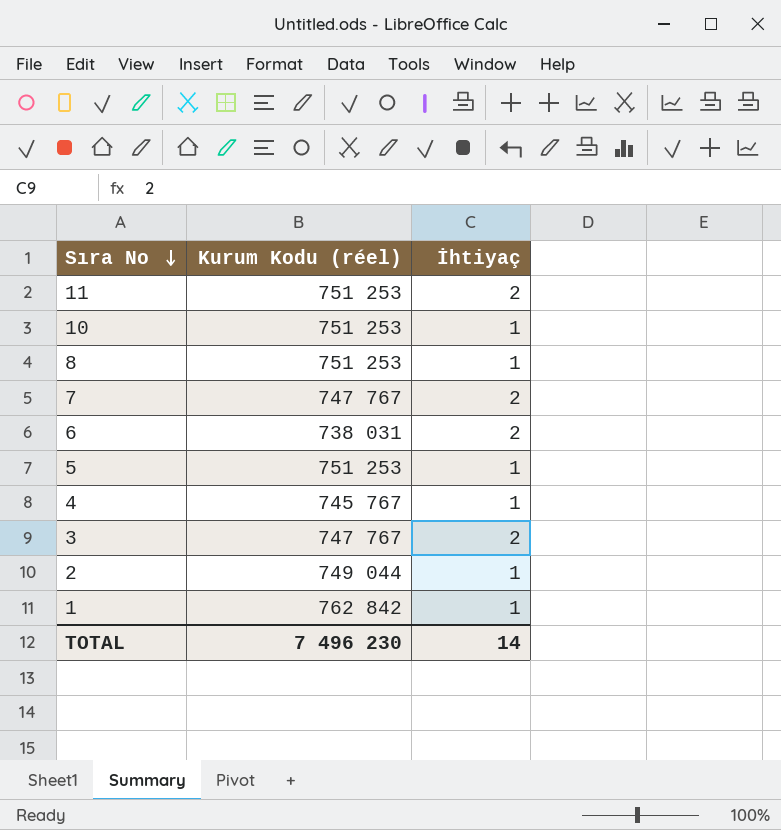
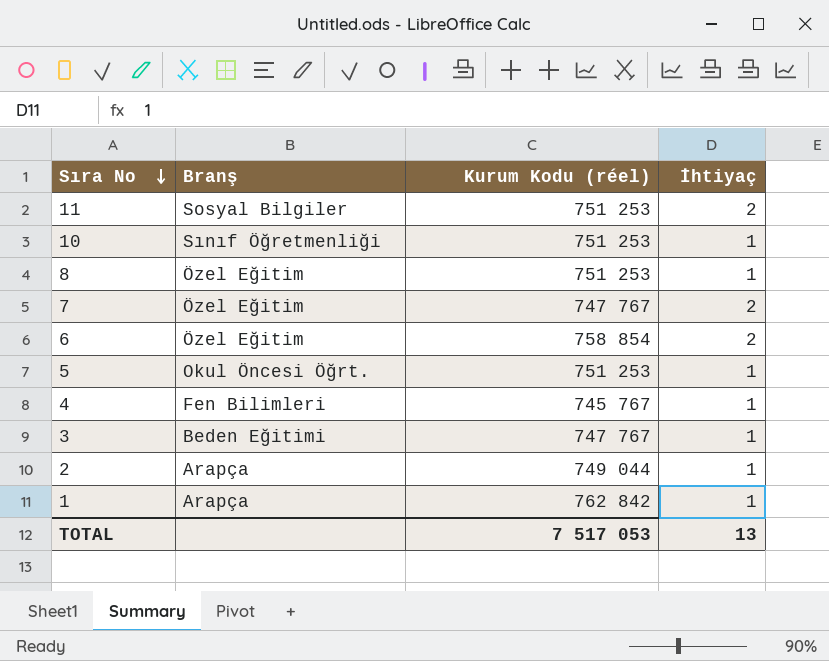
column Branş | position: none -> 2
6 | Kurum Kodu (réel): 738 031 -> 758 854
3 | İhtiyaç: 2 -> 1
TOTAL | Kurum Kodu (réel): 7 496 230 -> 7 517 053
TOTAL | İhtiyaç: 14 -> 13

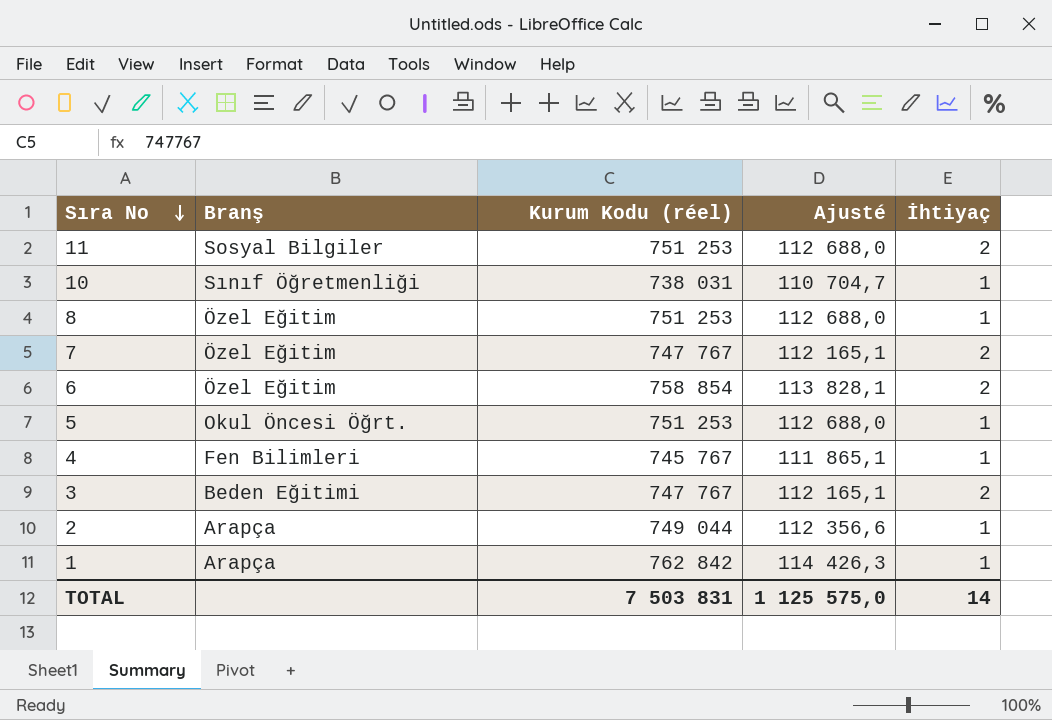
column Ajusté | formula: none -> [Kurum Kodu (réel)] * 0,15
10 | Kurum Kodu (réel): 751 253 -> 738 031
3 | İhtiyaç: 1 -> 2
TOTAL | Kurum Kodu (réel): 7 517 053 -> 7 503 831
TOTAL | İhtiyaç: 13 -> 14

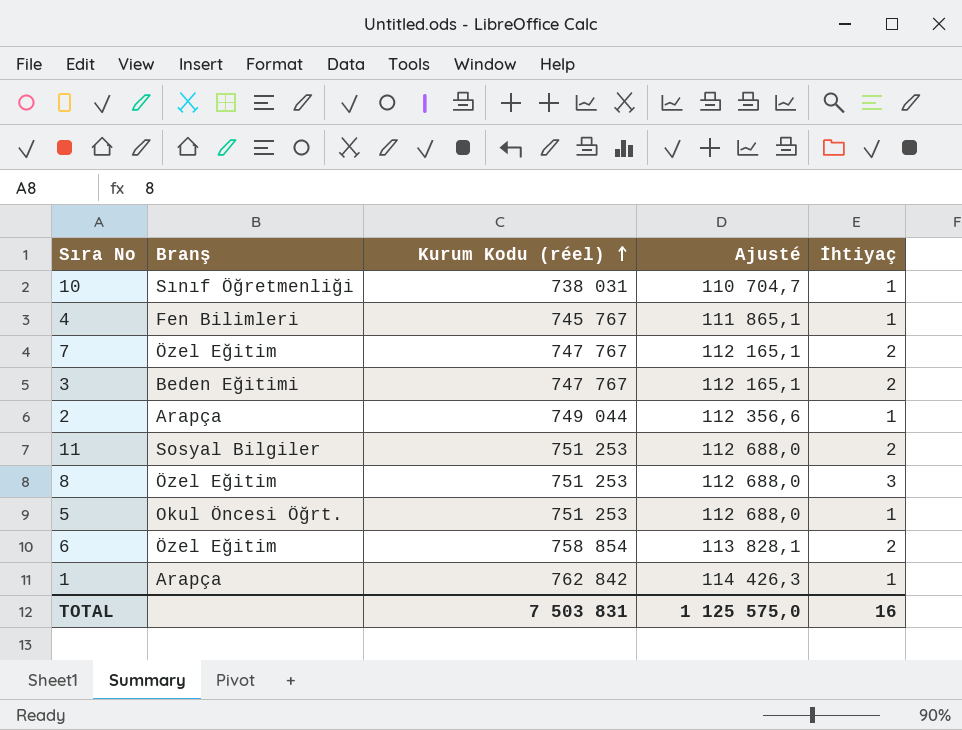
row order: Sıra No descending -> Kurum Kodu (réel) ascending
8 | İhtiyaç: 1 -> 3
TOTAL | İhtiyaç: 14 -> 16

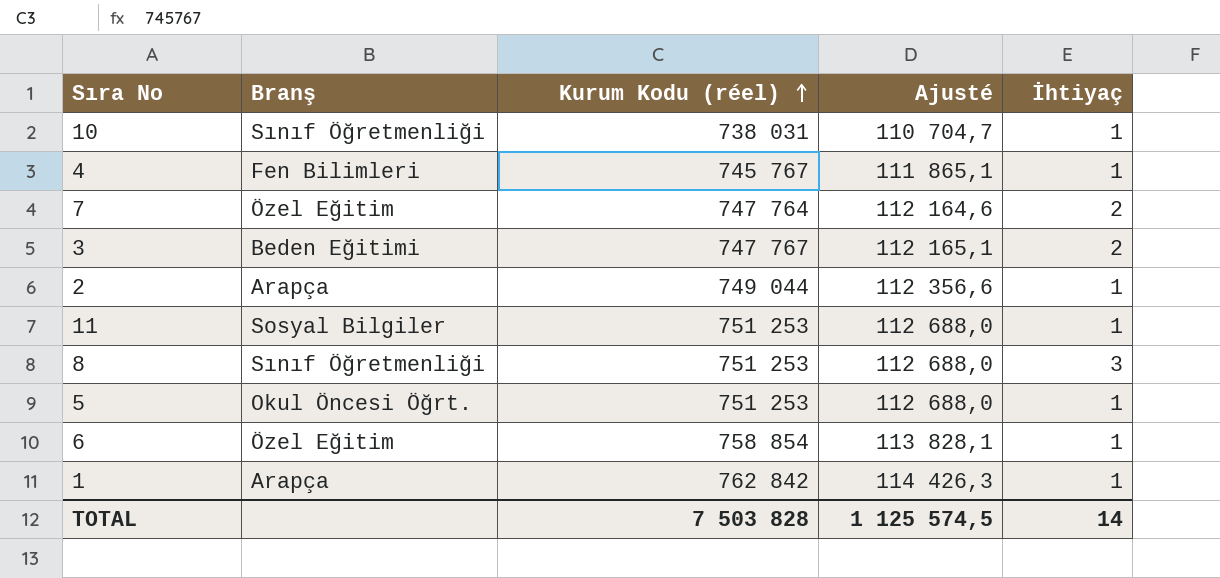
7 | Kurum Kodu (réel): 747 767 -> 747 764
7 | Ajusté: 112 165,1 -> 112 164,6
11 | İhtiyaç: 2 -> 1
8 | Branş: Özel Eğitim -> Sınıf Öğretmenliği
6 | İhtiyaç: 2 -> 1
TOTAL | Kurum Kodu (réel): 7 503 831 -> 7 503 828
TOTAL | Ajusté: 1 125 575,0 -> 1 125 574,5
TOTAL | İhtiyaç: 16 -> 14

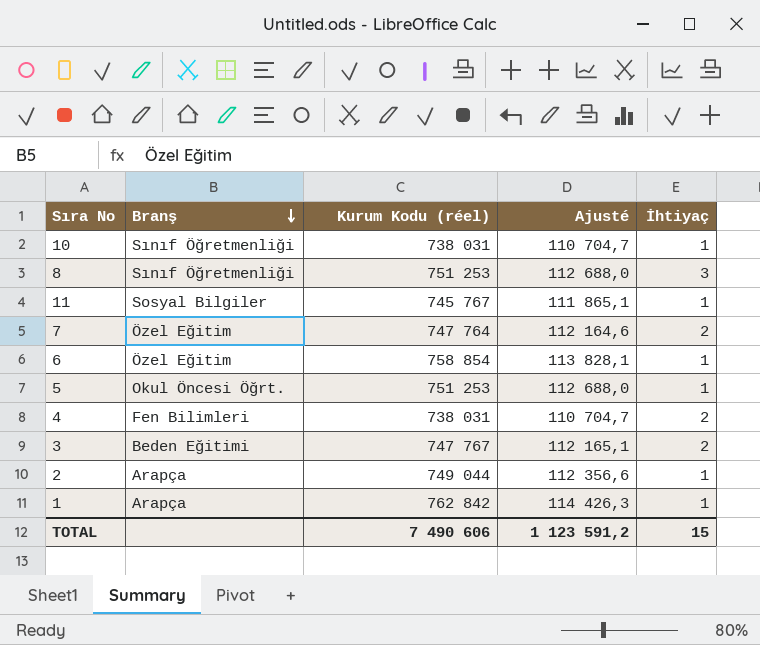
row order: Kurum Kodu (réel) ascending -> Branş descending
11 | Kurum Kodu (réel): 751 253 -> 745 767
11 | Ajusté: 112 688,0 -> 111 865,1
4 | Kurum Kodu (réel): 745 767 -> 738 031
4 | Ajusté: 111 865,1 -> 110 704,7
4 | İhtiyaç: 1 -> 2
TOTAL | Kurum Kodu (réel): 7 503 828 -> 7 490 606
TOTAL | Ajusté: 1 125 574,5 -> 1 123 591,2
TOTAL | İhtiyaç: 14 -> 15

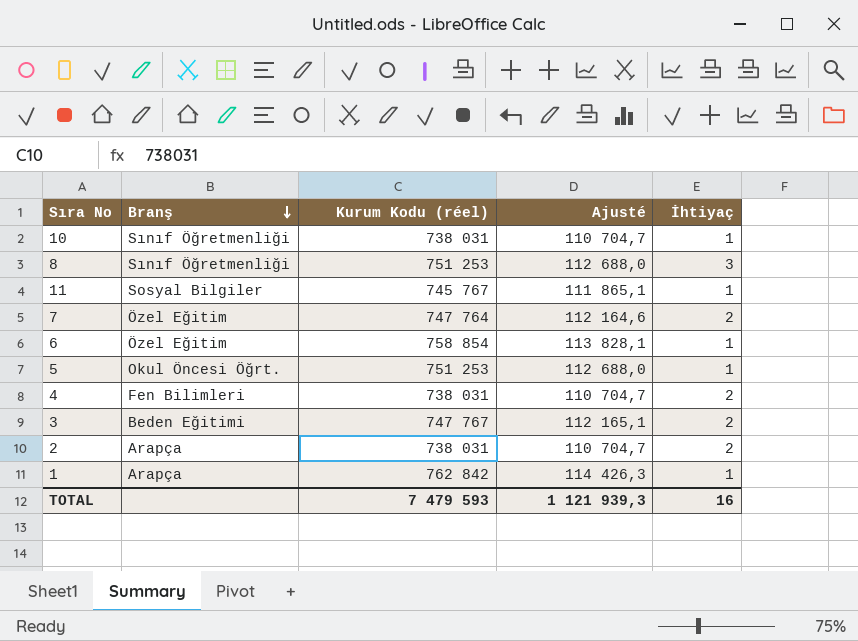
2 | Kurum Kodu (réel): 749 044 -> 738 031
2 | Ajusté: 112 356,6 -> 110 704,7
2 | İhtiyaç: 1 -> 2
TOTAL | Kurum Kodu (réel): 7 490 606 -> 7 479 593
TOTAL | Ajusté: 1 123 591,2 -> 1 121 939,3
TOTAL | İhtiyaç: 15 -> 16

